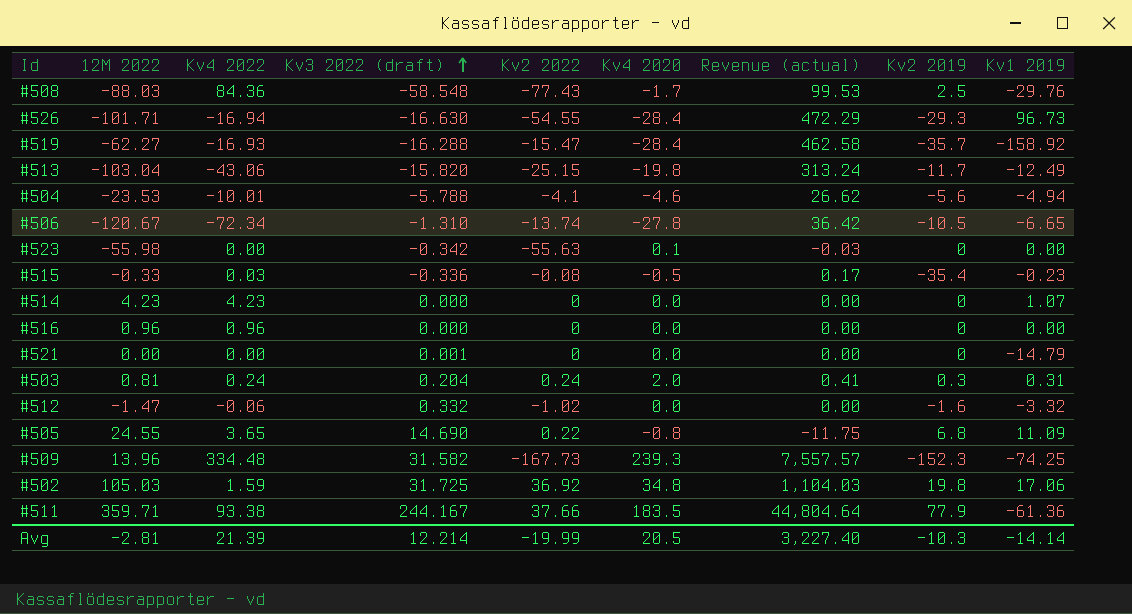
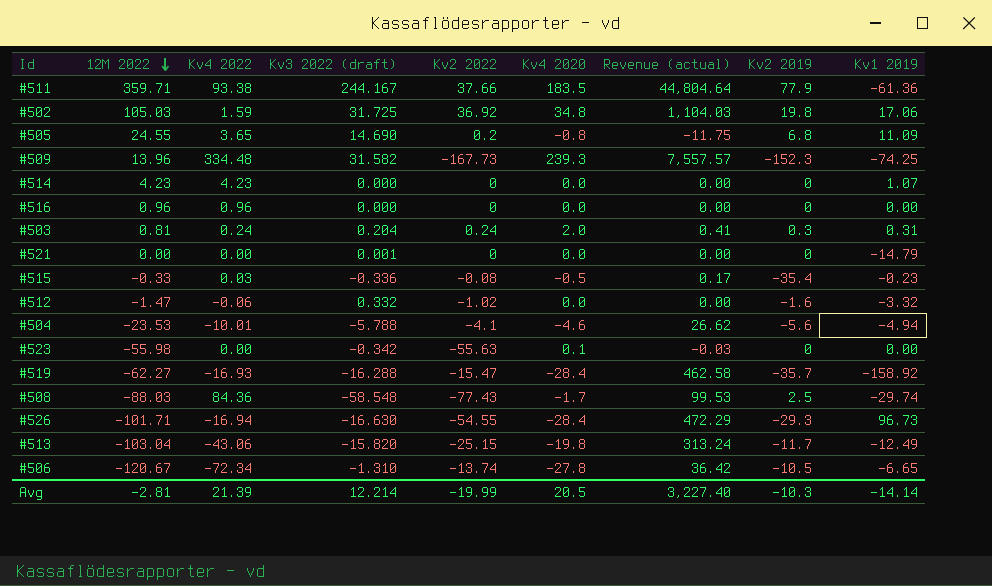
row order: Kv3 2022 (draft) ascending -> 12M 2022 descending
#505 | Kv2 2022: 0.22 -> 0.2
#508 | Kv1 2019: -29.76 -> -29.74

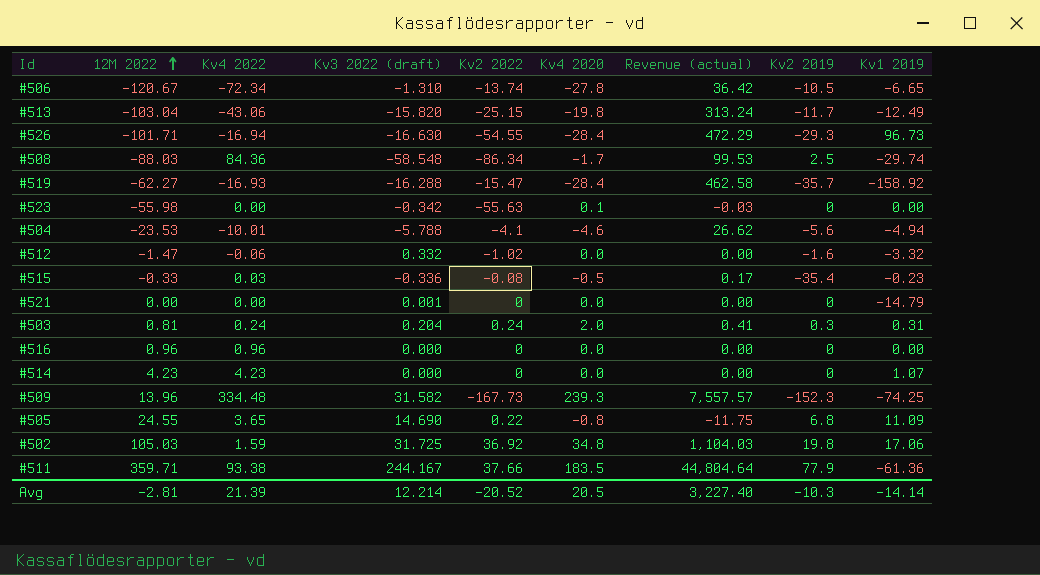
row order: 12M 2022 descending -> 12M 2022 ascending
#508 | Kv2 2022: -77.43 -> -86.34
#505 | Kv2 2022: 0.2 -> 0.22
Avg | Kv2 2022: -19.99 -> -20.52

